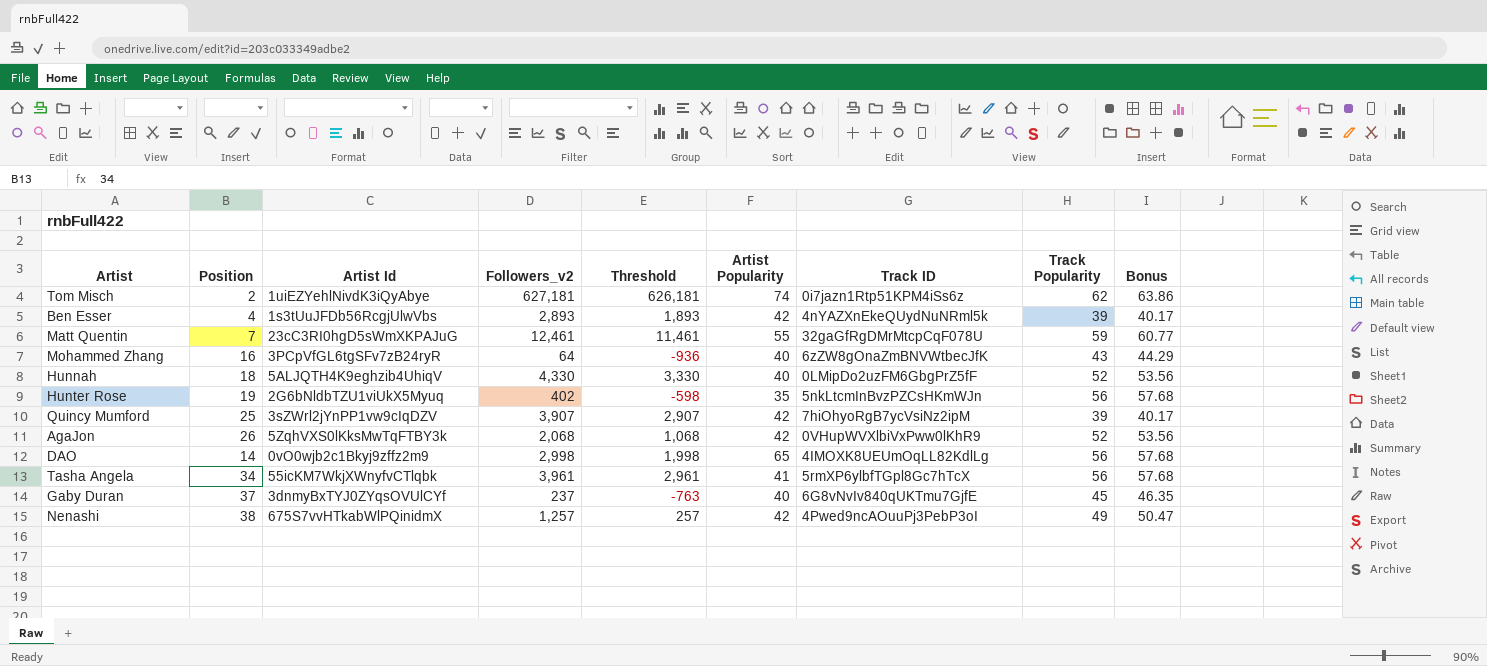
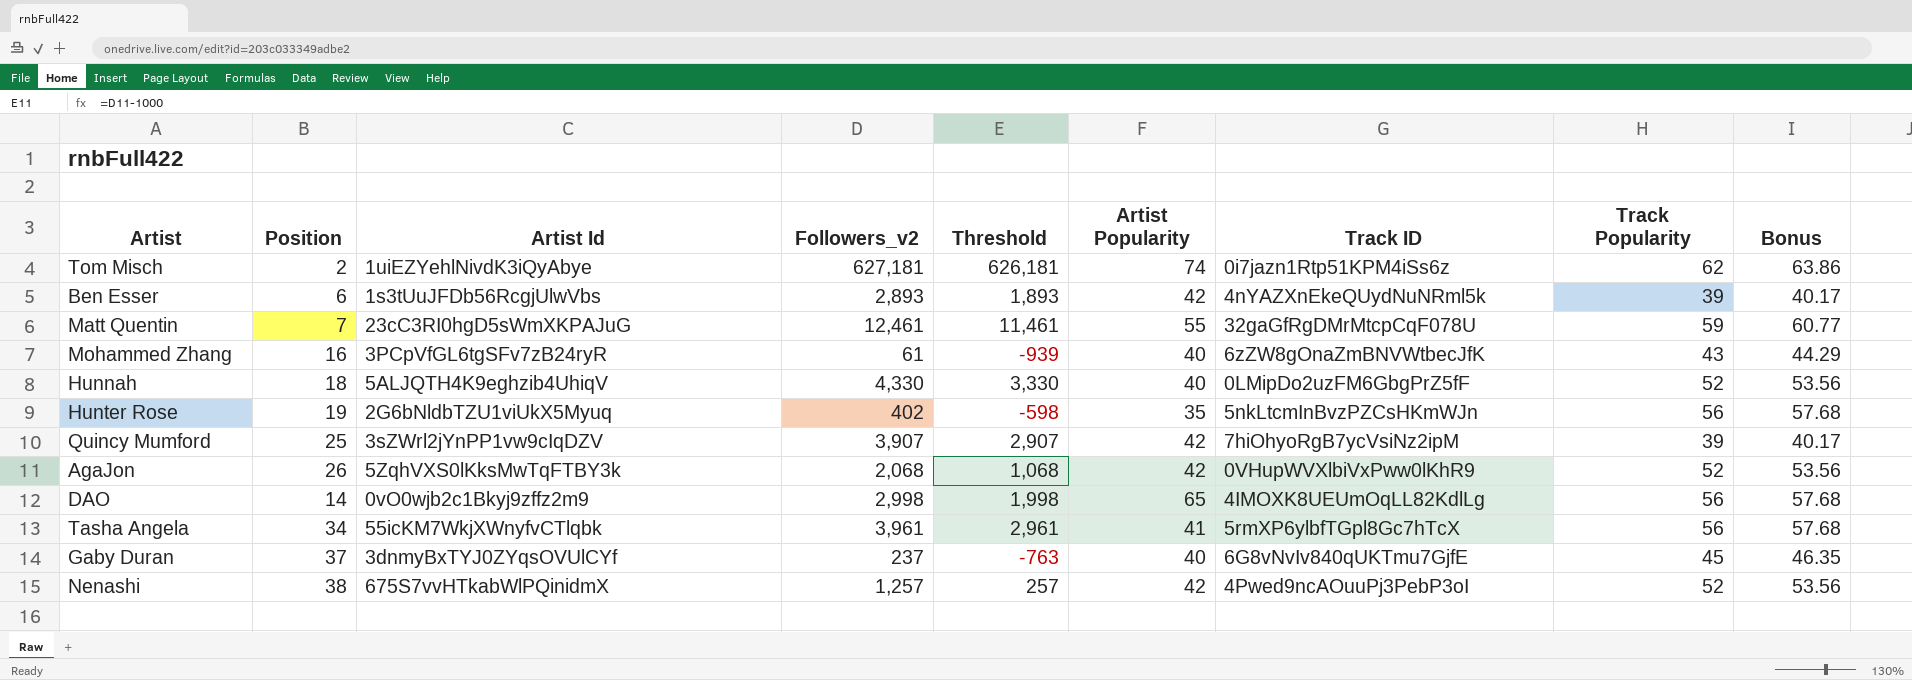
Ben Esser | Position: 4 -> 6
Mohammed Zhang | Followers_v2: 64 -> 61
Mohammed Zhang | Threshold: -936 -> -939
Nenashi | Track Popularity: 49 -> 52
Nenashi | Bonus: 50.47 -> 53.56

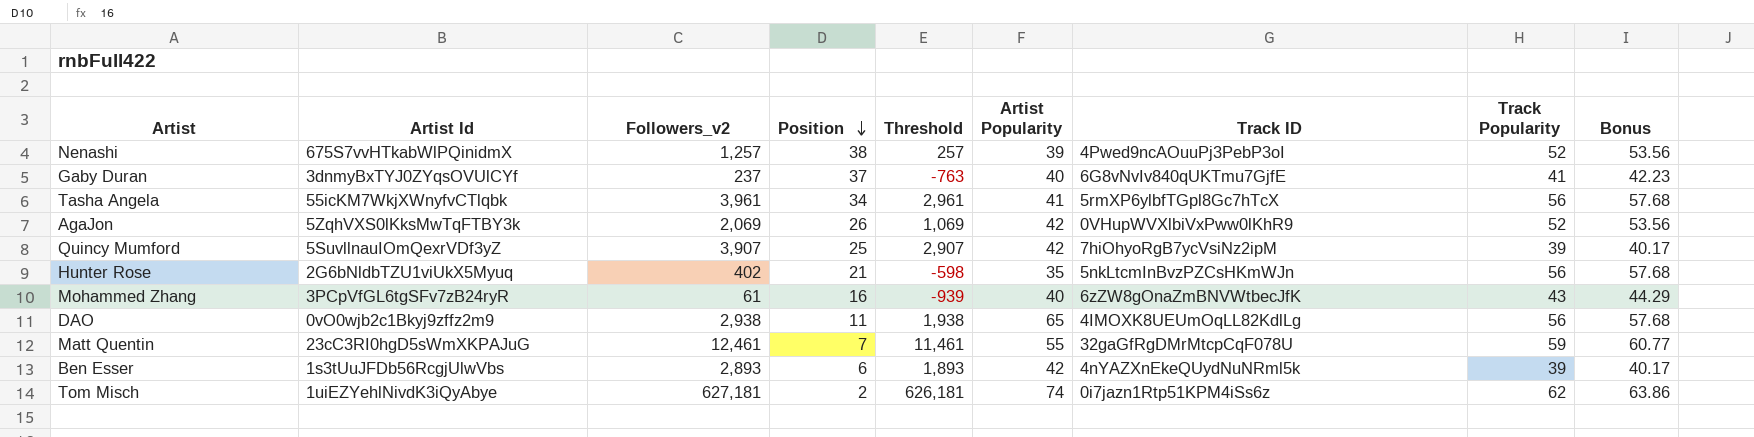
row order: none -> Position descending
column Position | position: 2 -> 4
row Hunnah: 18 | 5ALJQTH4K9eghzib4UhiqV | 4,330 | 3,330 | 40 | 0LMipDo2uzFM6GbgPrZ5fF | 52 | 53.56 -> none
Nenashi | Artist Popularity: 42 -> 39
Gaby Duran | Track Popularity: 45 -> 41
Gaby Duran | Bonus: 46.35 -> 42.23
AgaJon | Followers_v2: 2,068 -> 2,069
AgaJon | Threshold: 1,068 -> 1,069
Quincy Mumford | Artist Id: 3sZWrl2jYnPP1vw9cIqDZV -> 5SuvllnauIOmQexrVDf3yZ
Hunter Rose | Position: 19 -> 21
DAO | Followers_v2: 2,998 -> 2,938
DAO | Position: 14 -> 11
DAO | Threshold: 1,998 -> 1,938

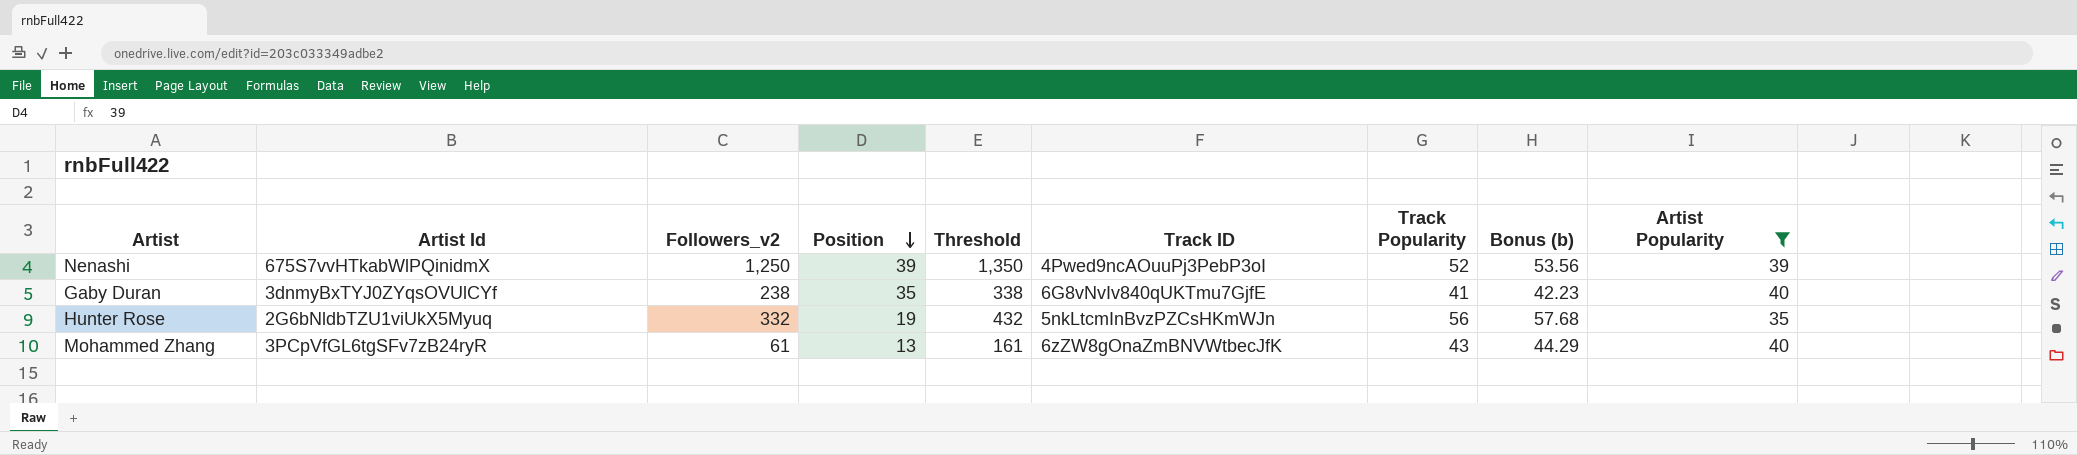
filter: none -> Artist Popularity <= 40
column Threshold | formula: [Followers_v2] - 1000 -> [Followers_v2] + 100
column name: Bonus -> Bonus (b)
column Artist Popularity | position: 6 -> 9
Nenashi | Followers_v2: 1,257 -> 1,250
Nenashi | Position: 38 -> 39
Gaby Duran | Followers_v2: 237 -> 238
Gaby Duran | Position: 37 -> 35
Hunter Rose | Followers_v2: 402 -> 332
Hunter Rose | Position: 21 -> 19
Mohammed Zhang | Position: 16 -> 13

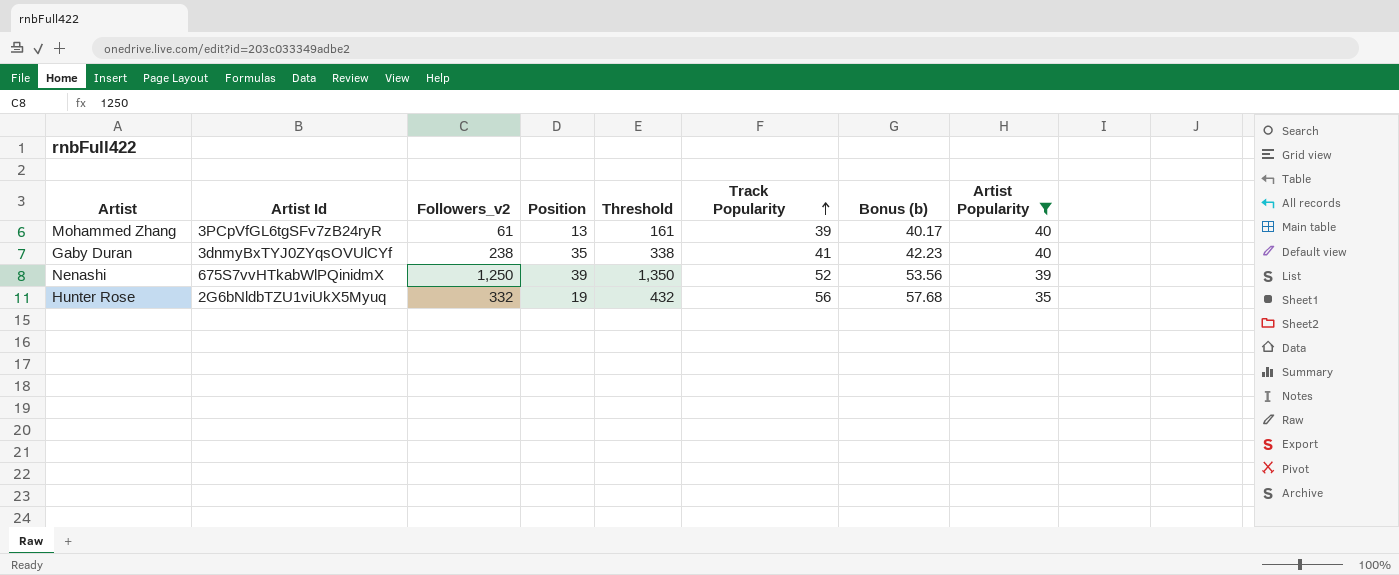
row order: Position descending -> Track Popularity ascending
column Track ID | position: 6 -> none
Mohammed Zhang | Track Popularity: 43 -> 39
Mohammed Zhang | Bonus (b): 44.29 -> 40.17

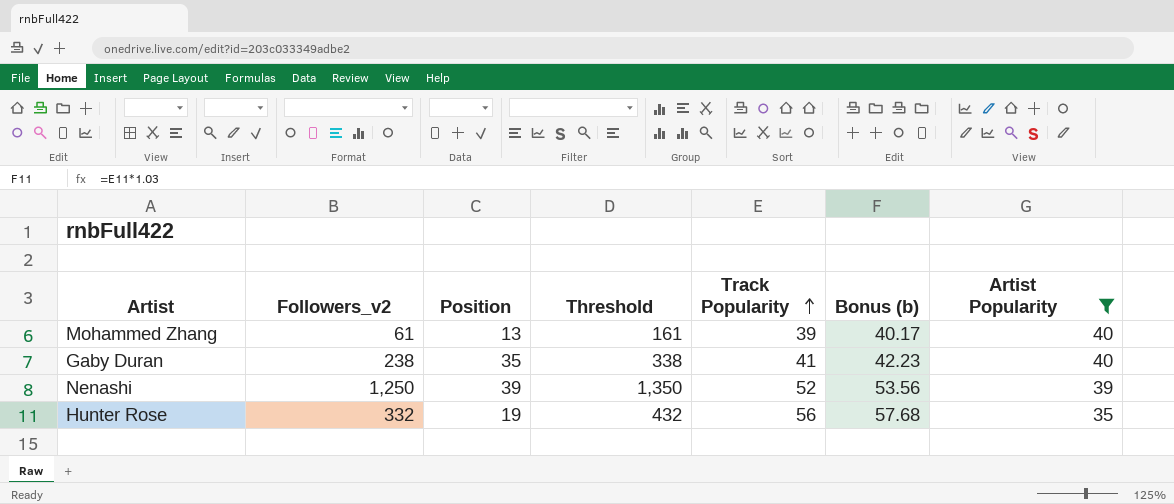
column Artist Id | position: 2 -> none

